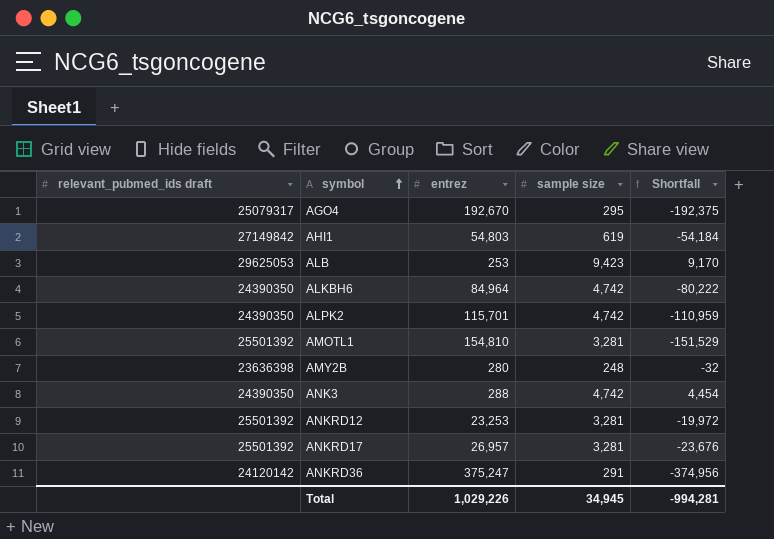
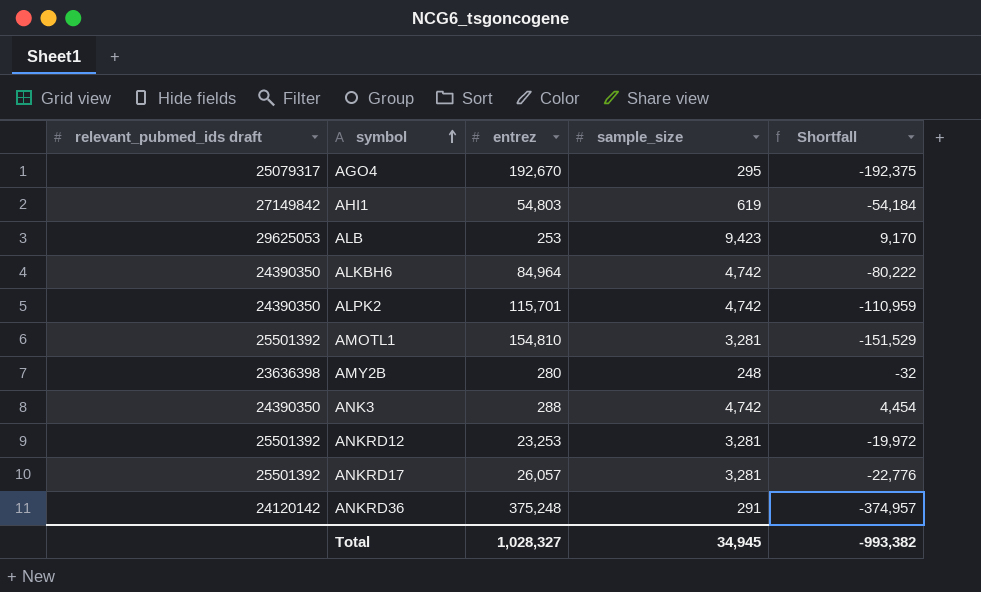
column name: sample size -> sample_size
ANKRD17 | entrez: 26,957 -> 26,057
ANKRD17 | Shortfall: -23,676 -> -22,776
ANKRD36 | entrez: 375,247 -> 375,248
ANKRD36 | Shortfall: -374,956 -> -374,957
Total | entrez: 1,029,226 -> 1,028,327
Total | Shortfall: -994,281 -> -993,382

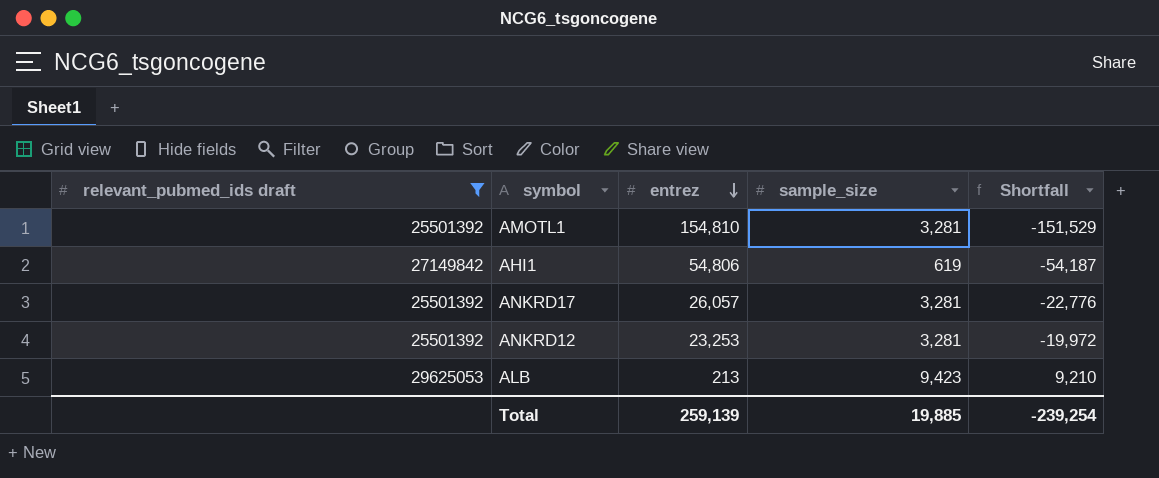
filter: none -> relevant_pubmed_ids draft >= 25501392
row order: symbol ascending -> entrez descending
AHI1 | entrez: 54,803 -> 54,806
AHI1 | Shortfall: -54,184 -> -54,187
ALB | entrez: 253 -> 213
ALB | Shortfall: 9,170 -> 9,210
Total | entrez: 1,028,327 -> 259,139
Total | sample_size: 34,945 -> 19,885
Total | Shortfall: -993,382 -> -239,254

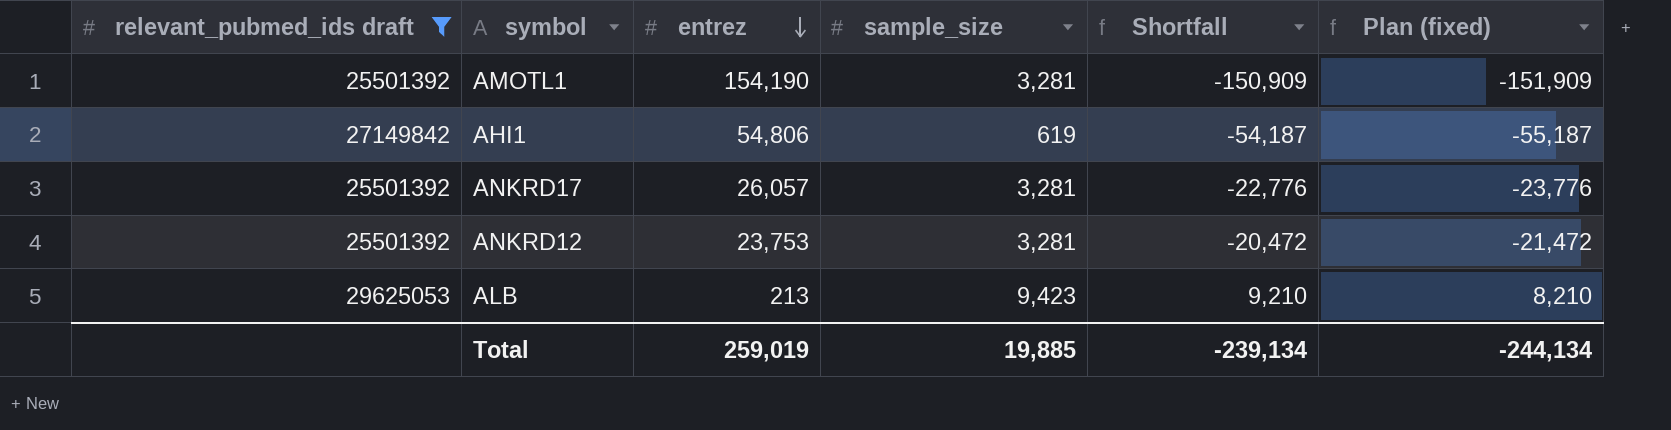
column Plan (fixed) | formula: none -> [Shortfall] - 1000
AMOTL1 | entrez: 154,810 -> 154,190
AMOTL1 | Shortfall: -151,529 -> -150,909
ANKRD12 | entrez: 23,253 -> 23,753
ANKRD12 | Shortfall: -19,972 -> -20,472
Total | entrez: 259,139 -> 259,019
Total | Shortfall: -239,254 -> -239,134

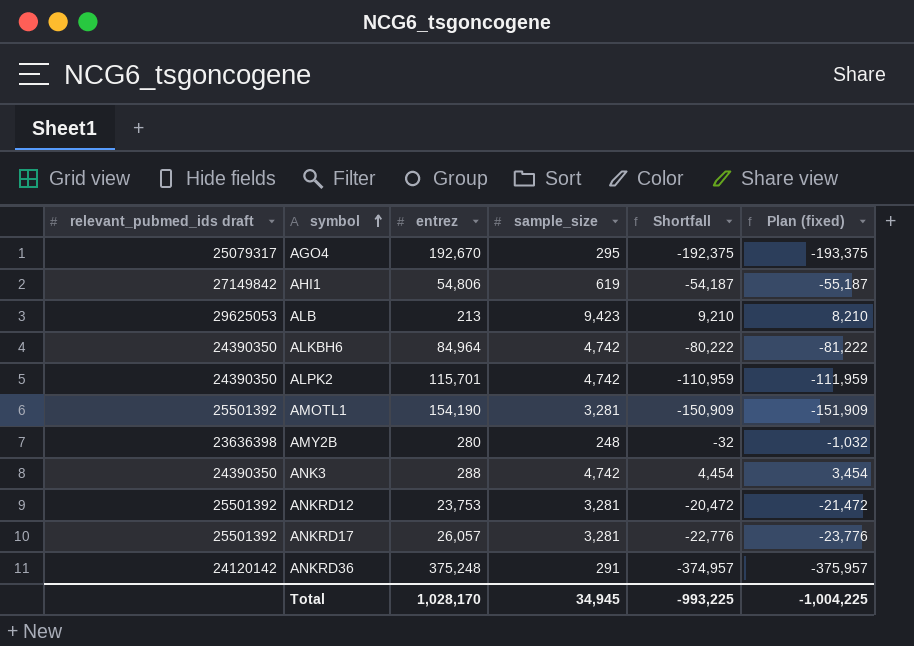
filter: relevant_pubmed_ids draft >= 25501392 -> none
row order: entrez descending -> symbol ascending
Total | entrez: 259,019 -> 1,028,170
Total | sample_size: 19,885 -> 34,945
Total | Shortfall: -239,134 -> -993,225
Total | Plan (fixed): -244,134 -> -1,004,225

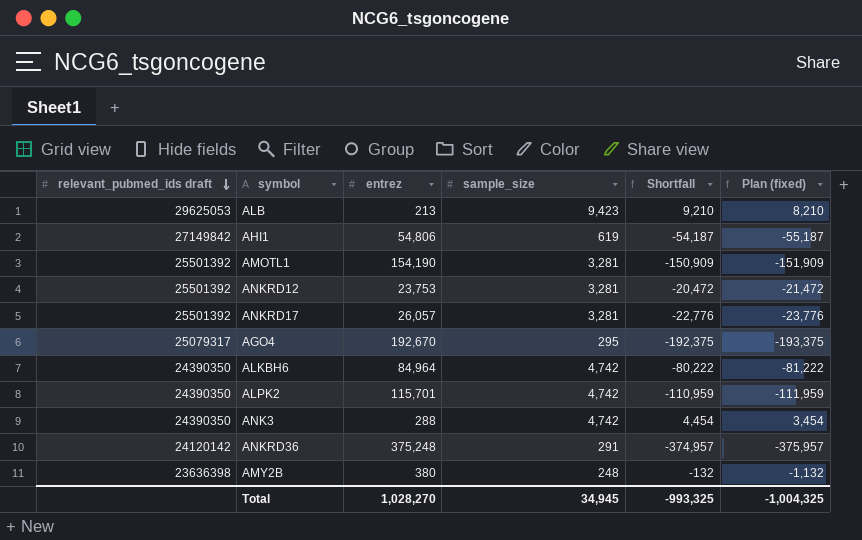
row order: symbol ascending -> relevant_pubmed_ids draft descending
AMY2B | entrez: 280 -> 380
AMY2B | Shortfall: -32 -> -132
AMY2B | Plan (fixed): -1,032 -> -1,132
Total | entrez: 1,028,170 -> 1,028,270
Total | Shortfall: -993,225 -> -993,325
Total | Plan (fixed): -1,004,225 -> -1,004,325

